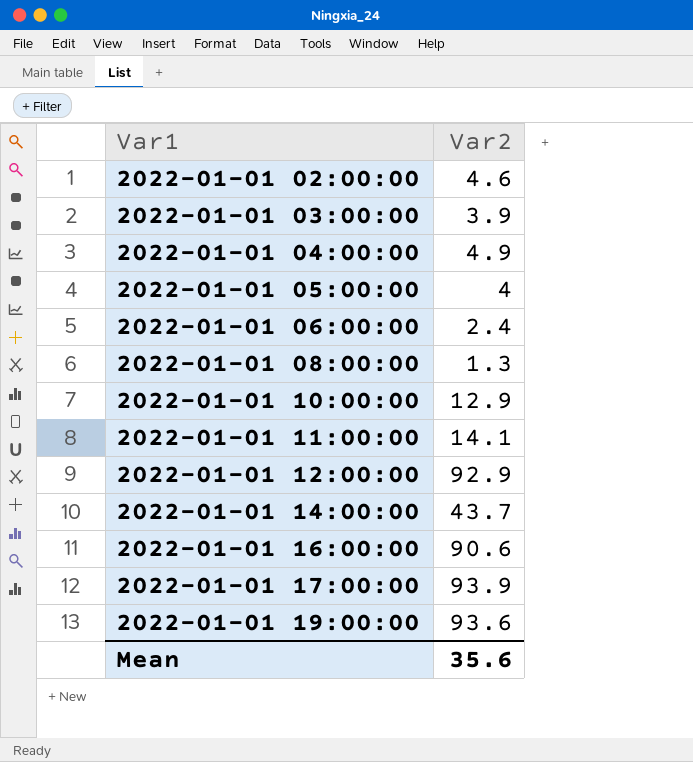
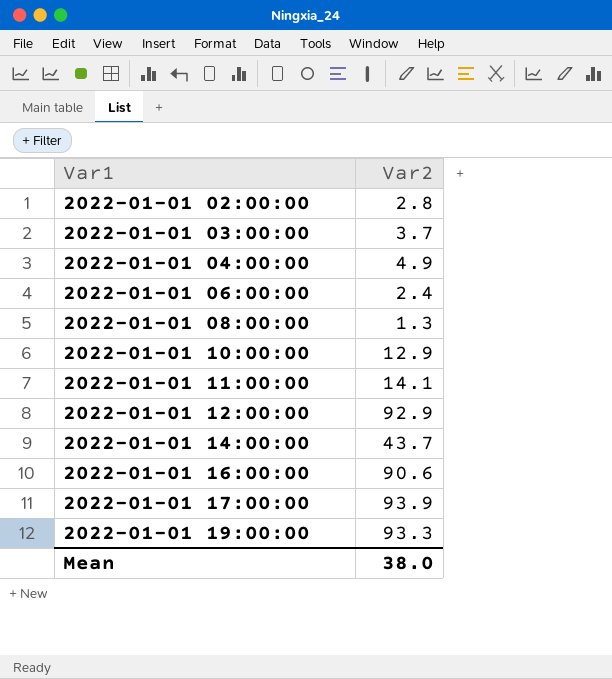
row 2022-01-01 05:00:00: 4 -> none
2022-01-01 02:00:00 | Var2: 4.6 -> 2.8
2022-01-01 03:00:00 | Var2: 3.9 -> 3.7
2022-01-01 19:00:00 | Var2: 93.6 -> 93.3
Mean | Var2: 35.6 -> 38.0

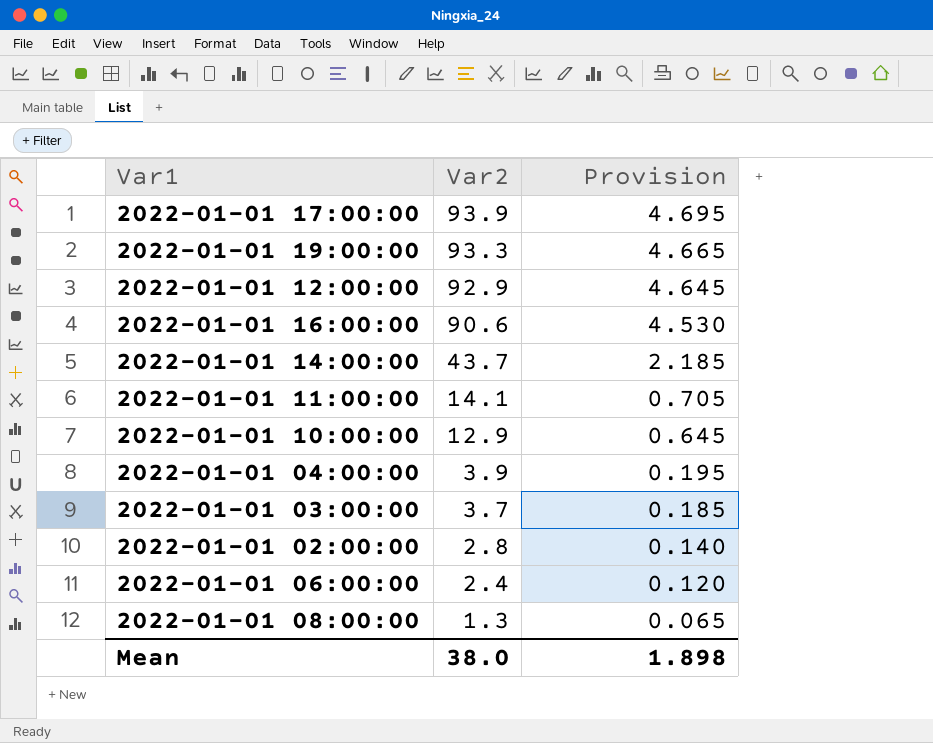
row order: Var1 ascending -> Var2 descending
column Provision | formula: none -> [Var2] * 0.05
2022-01-01 04:00:00 | Var2: 4.9 -> 3.9

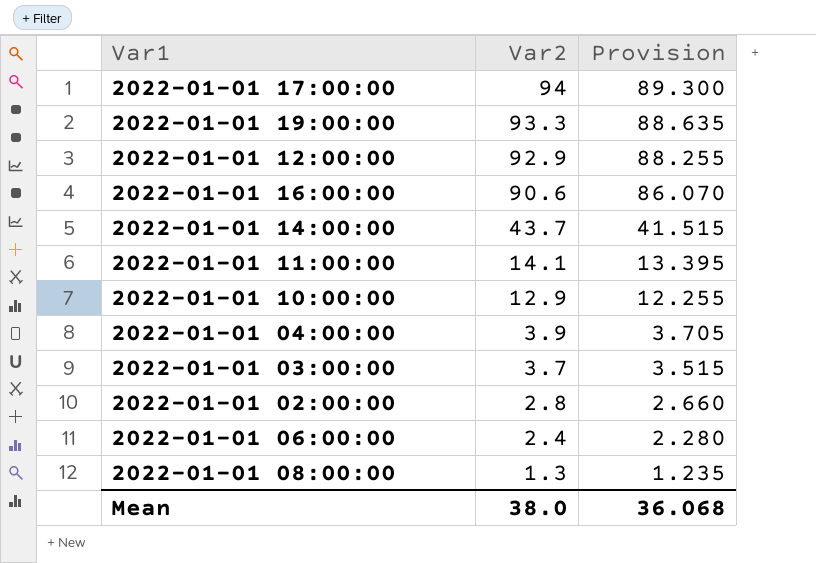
column Provision | formula: [Var2] * 0.05 -> [Var2] * 0.95
2022-01-01 17:00:00 | Var2: 93.9 -> 94
Mean | Provision: 1.898 -> 36.068

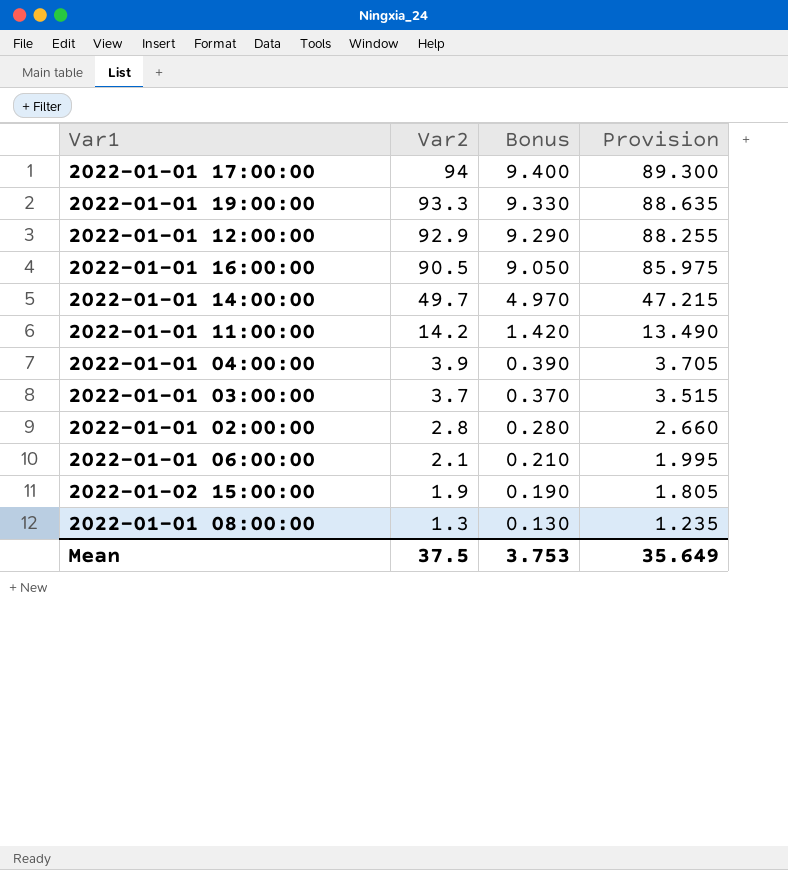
column Bonus | formula: none -> [Var2] * 0.1
row 2022-01-01 10:00:00: 12.9 | 12.255 -> none
2022-01-01 16:00:00 | Var2: 90.6 -> 90.5
2022-01-01 16:00:00 | Provision: 86.070 -> 85.975
2022-01-01 14:00:00 | Var2: 43.7 -> 49.7
2022-01-01 14:00:00 | Provision: 41.515 -> 47.215
2022-01-01 11:00:00 | Var2: 14.1 -> 14.2
2022-01-01 11:00:00 | Provision: 13.395 -> 13.490
2022-01-01 06:00:00 | Var2: 2.4 -> 2.1
2022-01-01 06:00:00 | Provision: 2.280 -> 1.995
row 2022-01-02 15:00:00: none -> 1.9 | 0.190 | 1.805
Mean | Var2: 38.0 -> 37.5
Mean | Provision: 36.068 -> 35.649

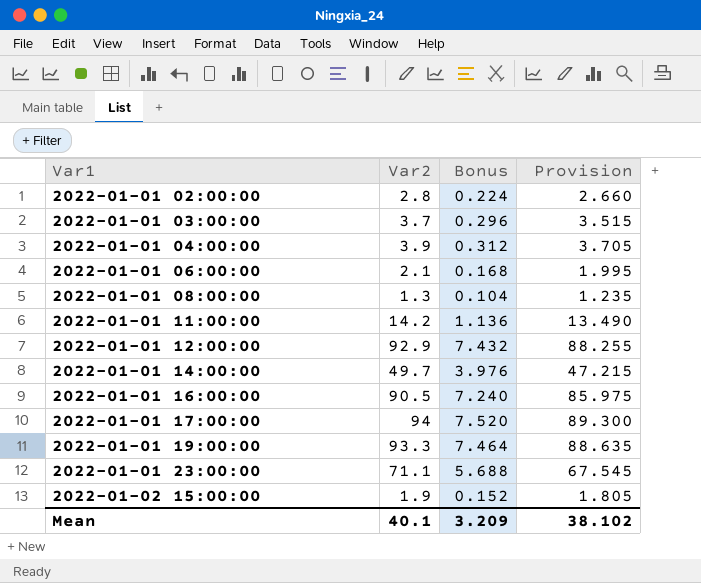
row order: Var2 descending -> Var1 ascending
column Bonus | formula: [Var2] * 0.1 -> [Var2] * 0.08
row 2022-01-01 23:00:00: none -> 71.1 | 5.688 | 67.545
Mean | Var2: 37.5 -> 40.1
Mean | Bonus: 3.753 -> 3.209
Mean | Provision: 35.649 -> 38.102

